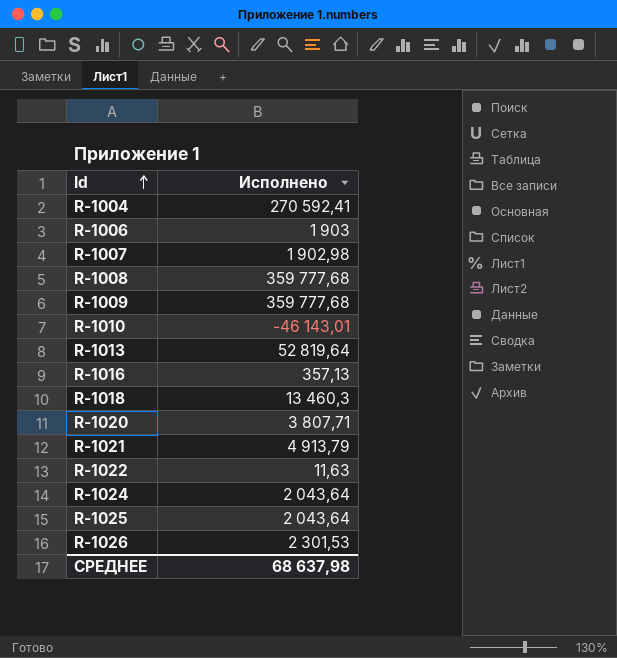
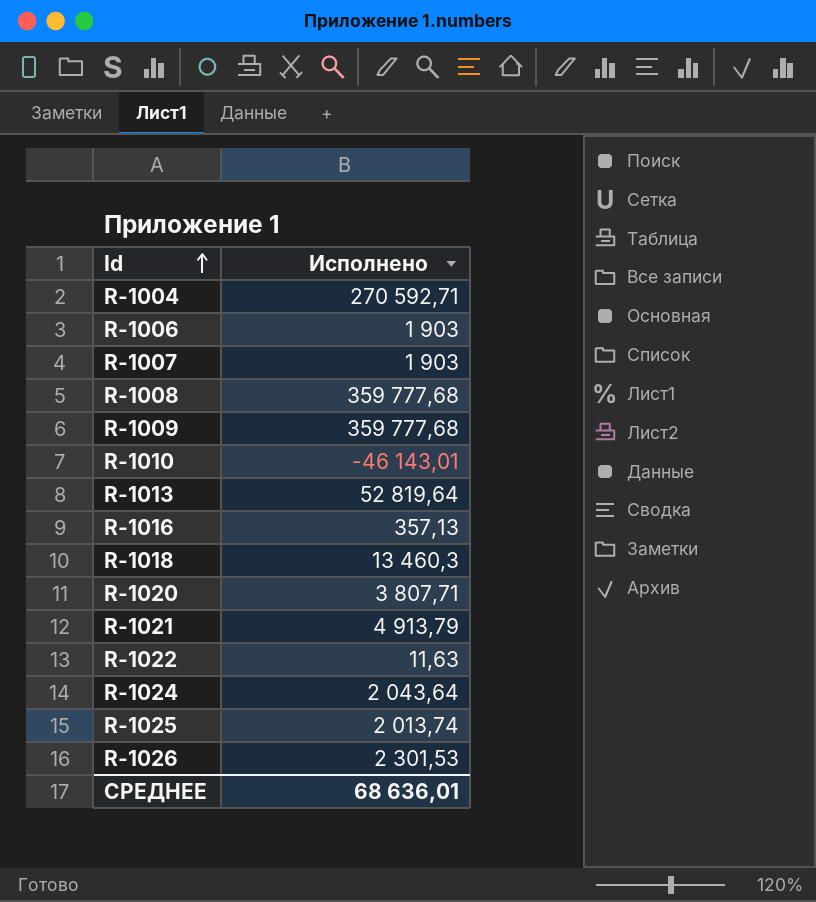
R-1004 | Исполнено: 270 592,41 -> 270 592,71
R-1007 | Исполнено: 1 902,98 -> 1 903
R-1025 | Исполнено: 2 043,64 -> 2 013,74
СРЕДНЕЕ | Исполнено: 68 637,98 -> 68 636,01

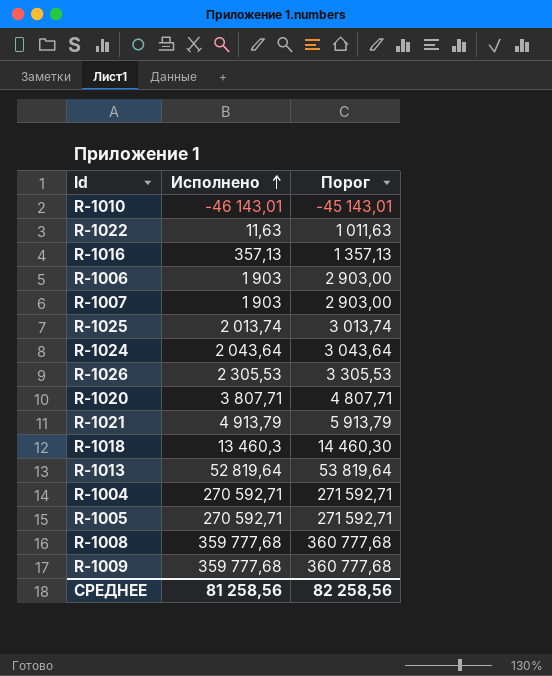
row order: Id ascending -> Исполнено ascending
column Порог | formula: none -> [Исполнено] + 1000
R-1026 | Исполнено: 2 301,53 -> 2 305,53
row R-1005: none -> 270 592,71 | 271 592,71
СРЕДНЕЕ | Исполнено: 68 636,01 -> 81 258,56

